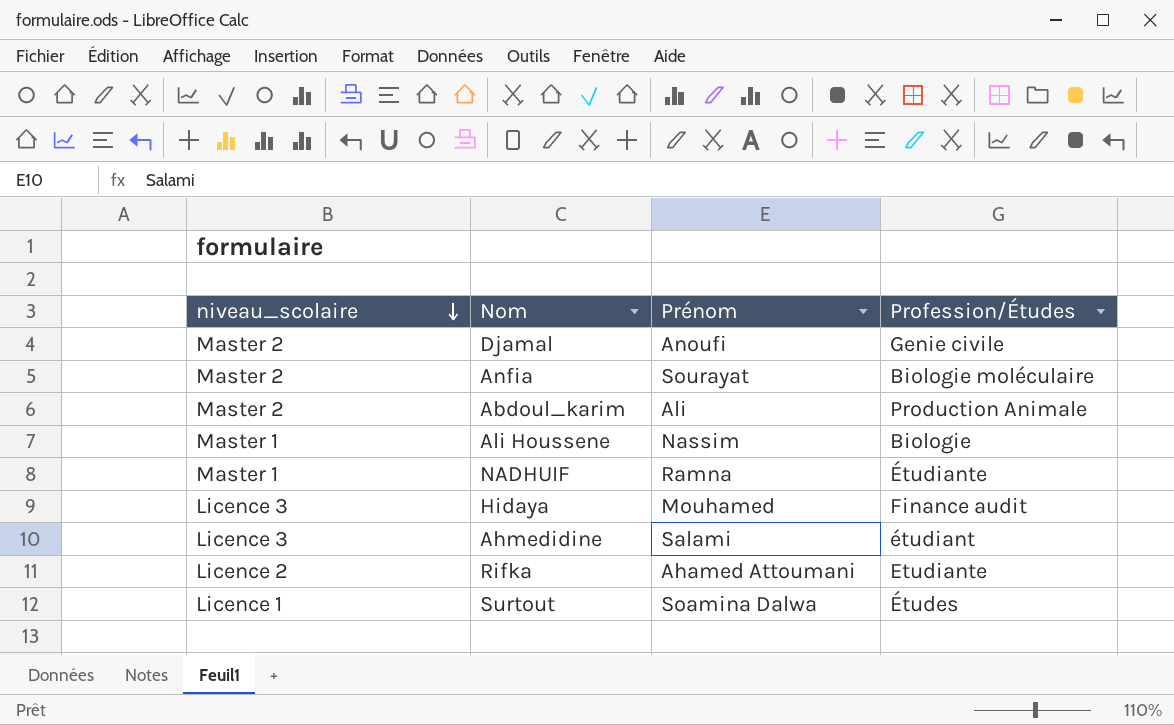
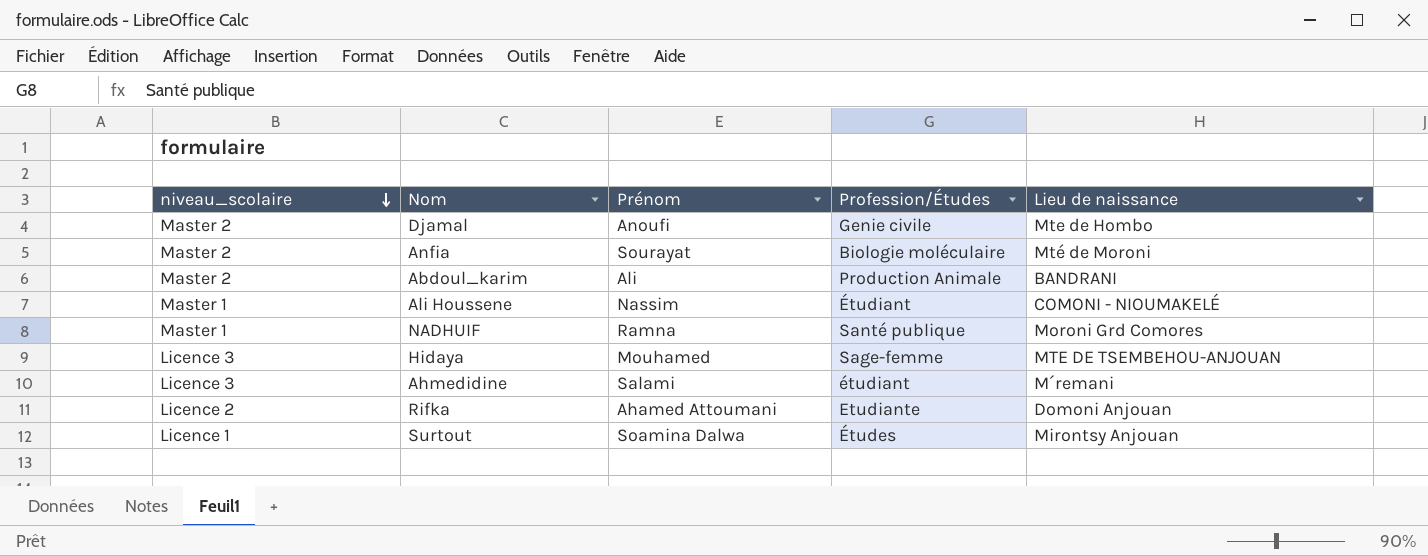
column Lieu de naissance | position: none -> 5
Ali Houssene | Profession/Études: Biologie -> Étudiant
NADHUIF | Profession/Études: Étudiante -> Santé publique
Hidaya | Profession/Études: Finance audit -> Sage-femme

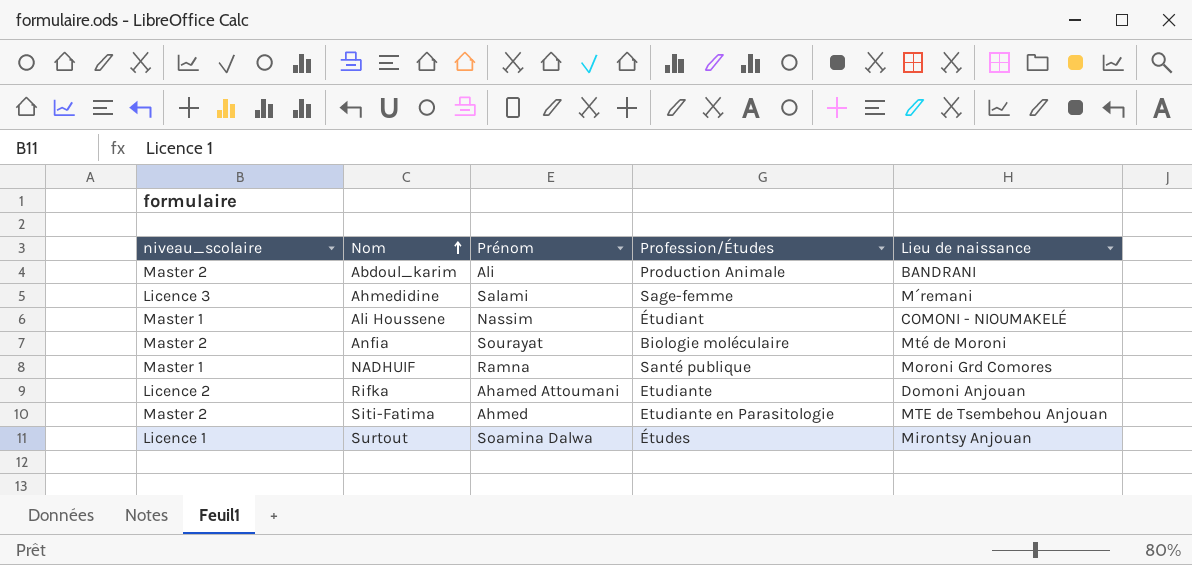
row order: niveau_scolaire descending -> Nom ascending
row Djamal: Master 2 | Anoufi | Genie civile | Mte de Hombo -> none
row Hidaya: Licence 3 | Mouhamed | Sage-femme | MTE DE TSEMBEHOU-ANJOUAN -> none
Ahmedidine | Profession/Études: étudiant -> Sage-femme
row Siti-Fatima: none -> Master 2 | Ahmed | Etudiante en Parasitologie | MTE de Tsembehou Anjouan

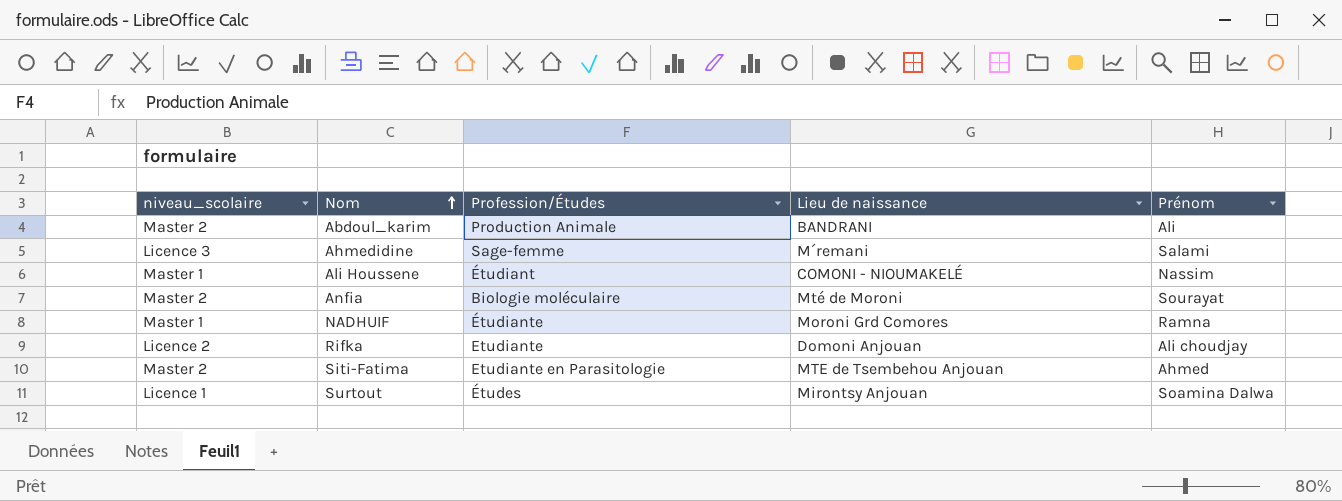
column Prénom | position: 3 -> 5
NADHUIF | Profession/Études: Santé publique -> Étudiante
Rifka | Prénom: Ahamed Attoumani -> Ali choudjay

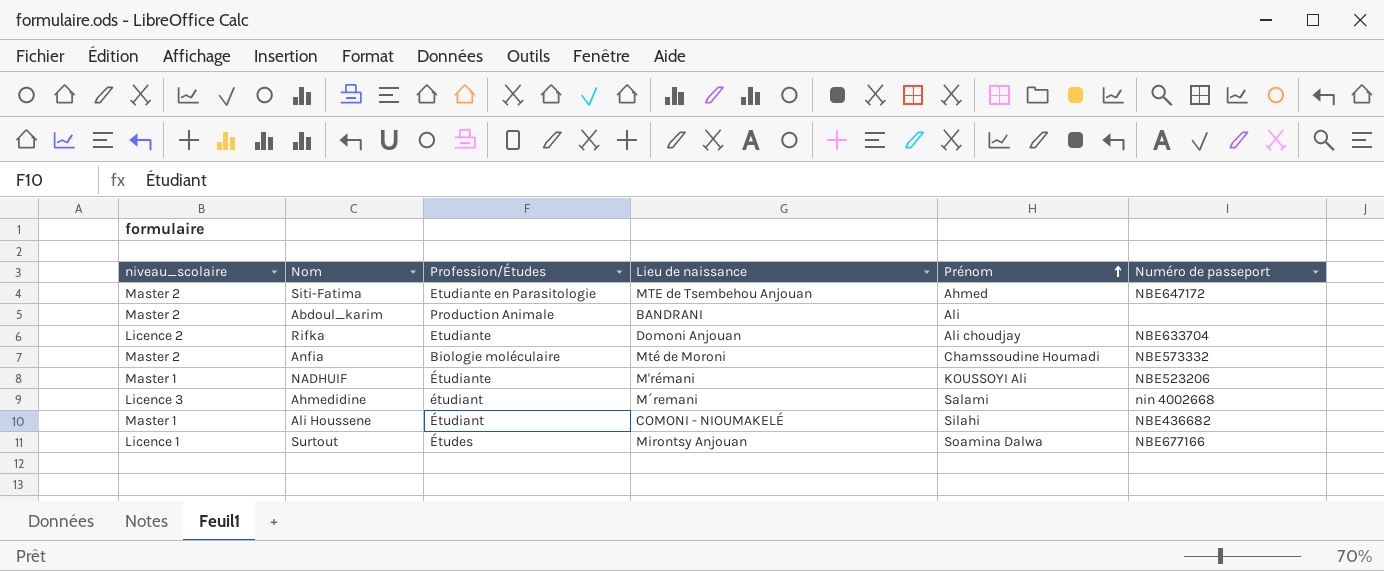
row order: Nom ascending -> Prénom ascending
column Numéro de passeport | position: none -> 6
Anfia | Prénom: Sourayat -> Chamssoudine Houmadi
NADHUIF | Lieu de naissance: Moroni Grd Comores -> M'rémani
NADHUIF | Prénom: Ramna -> KOUSSOYI Ali
Ahmedidine | Profession/Études: Sage-femme -> étudiant
Ali Houssene | Prénom: Nassim -> Silahi

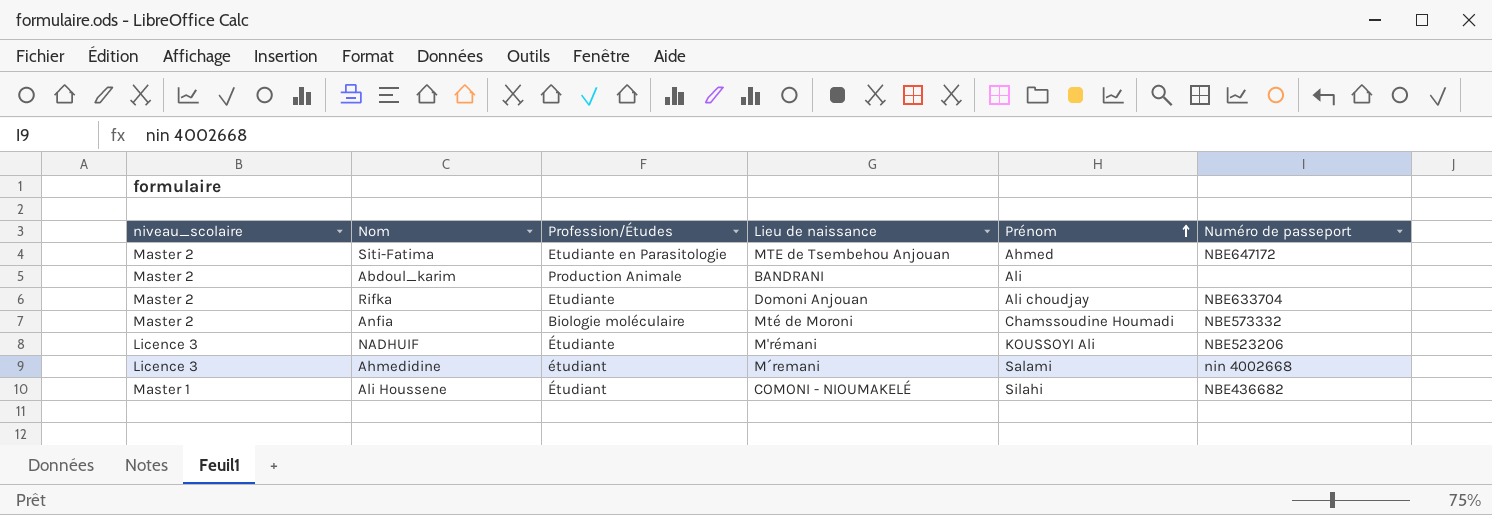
row Surtout: Licence 1 | Études | Mirontsy Anjouan | Soamina Dalwa | NBE677166 -> none
Rifka | niveau_scolaire: Licence 2 -> Master 2
NADHUIF | niveau_scolaire: Master 1 -> Licence 3

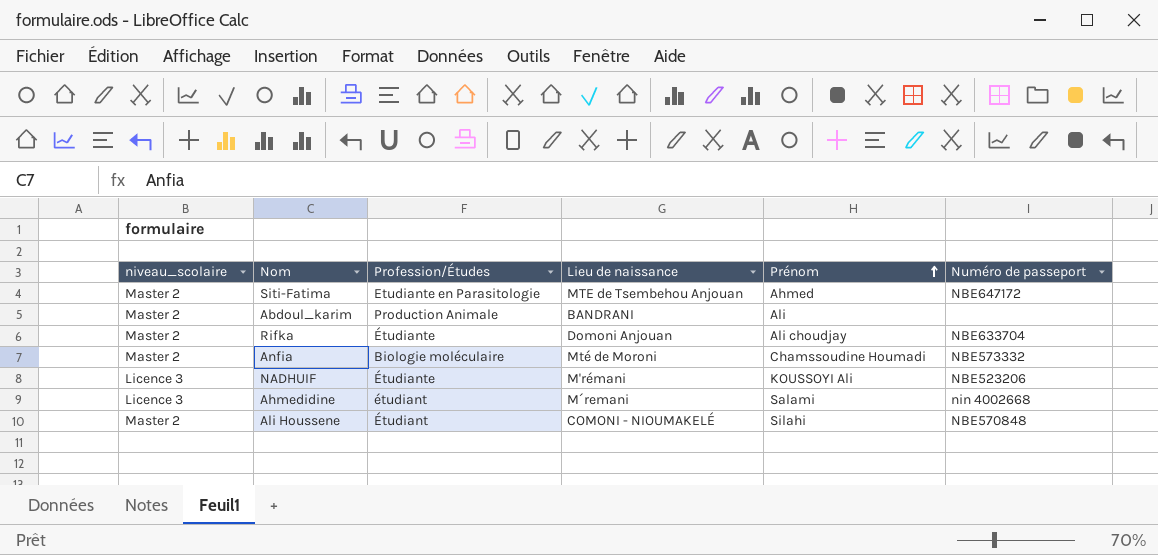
Rifka | Profession/Études: Etudiante -> Étudiante
Ali Houssene | niveau_scolaire: Master 1 -> Master 2
Ali Houssene | Numéro de passeport: NBE436682 -> NBE570848

